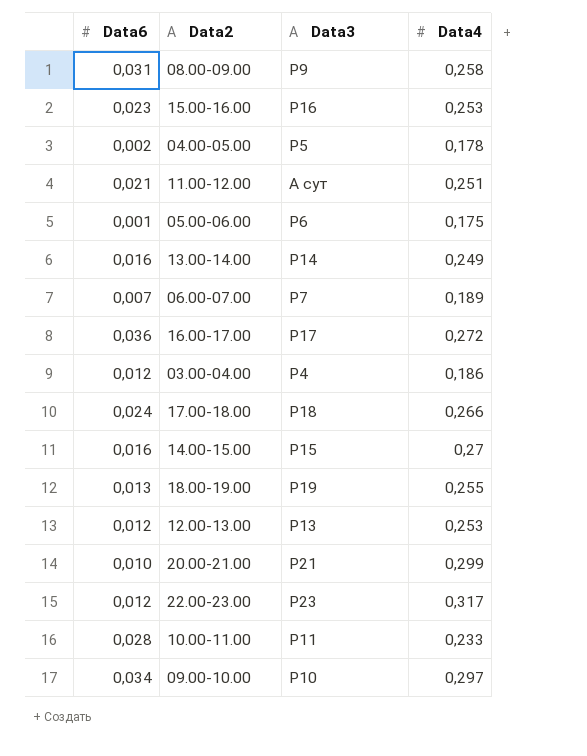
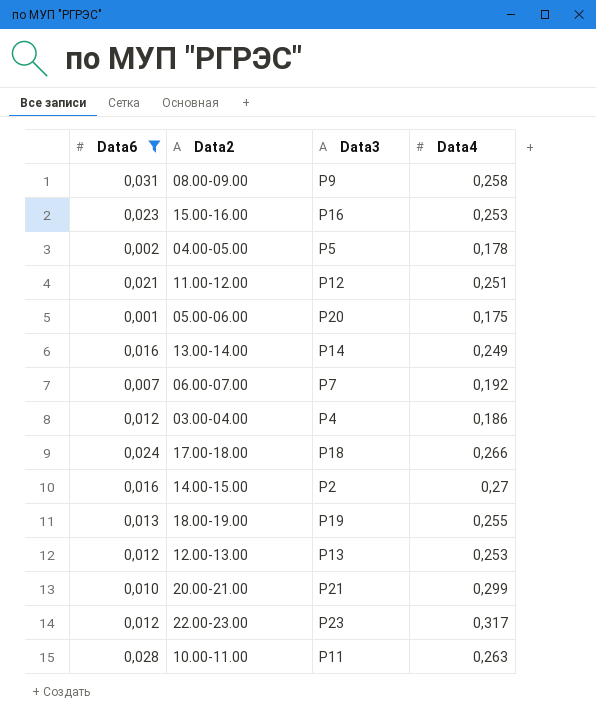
filter: none -> Data6 <= 0,031
11.00-12.00 | Data3: A сут -> P12
05.00-06.00 | Data3: P6 -> P20
06.00-07.00 | Data4: 0,189 -> 0,192
14.00-15.00 | Data3: P15 -> P2
10.00-11.00 | Data4: 0,233 -> 0,263

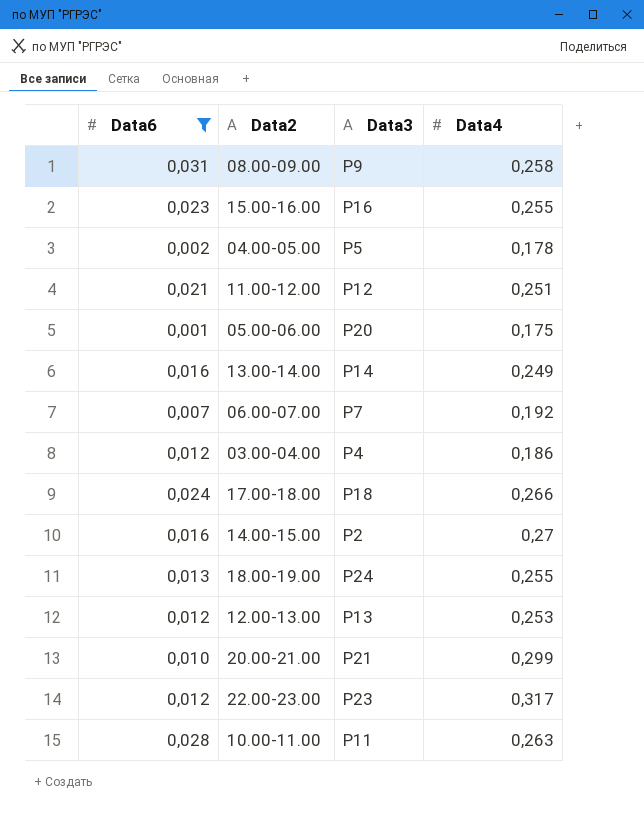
15.00-16.00 | Data4: 0,253 -> 0,255
18.00-19.00 | Data3: P19 -> P24

